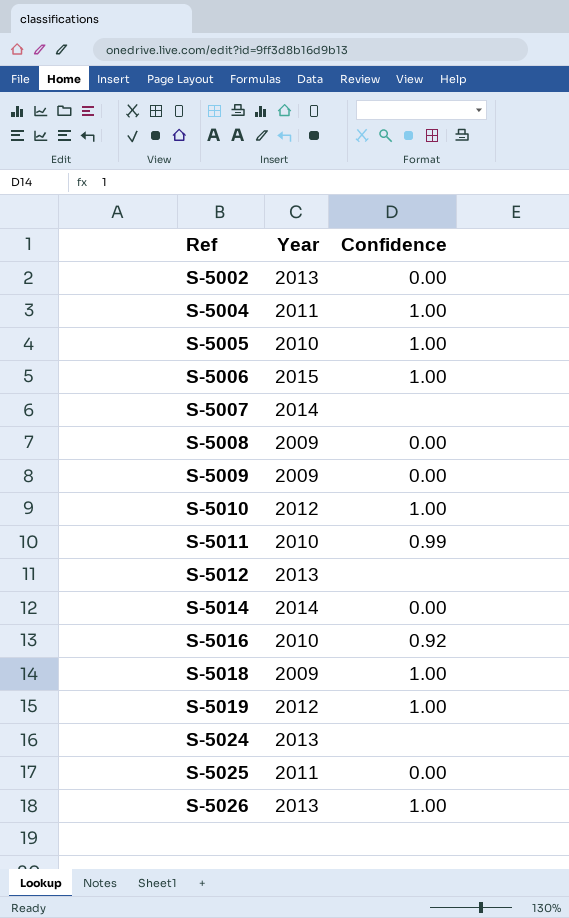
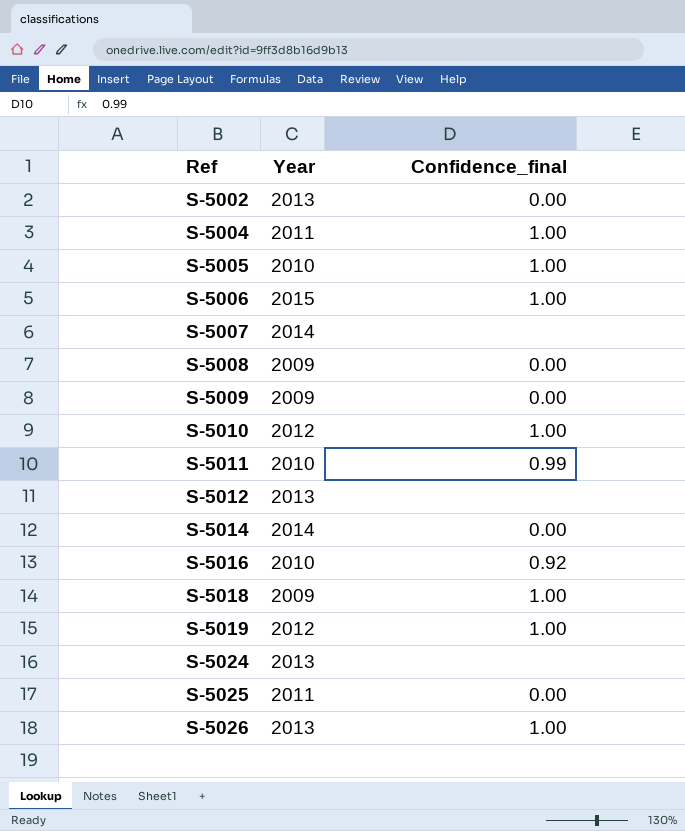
column name: Confidence -> Confidence_final

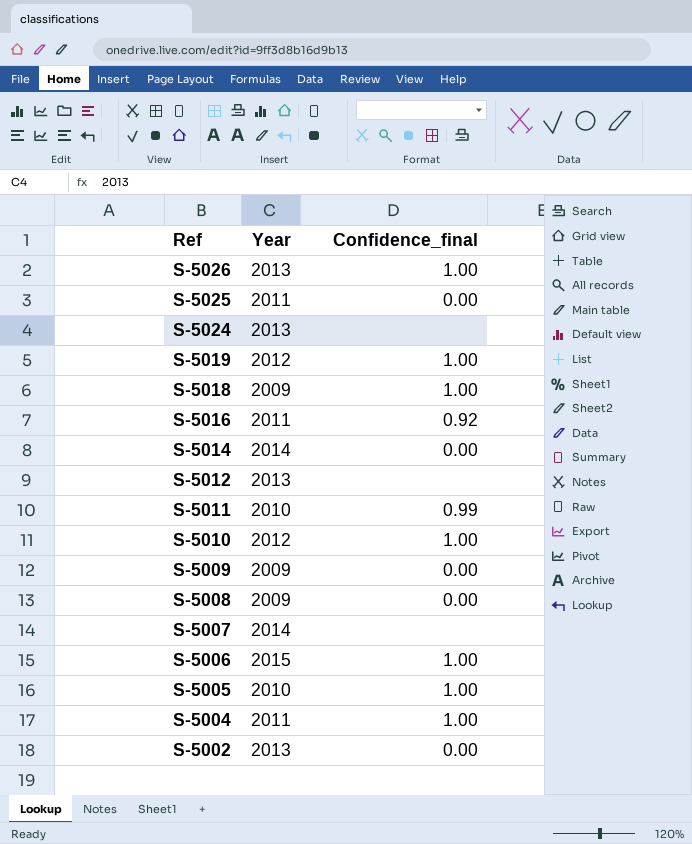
row order: Ref ascending -> Ref descending
S-5016 | Year: 2010 -> 2011

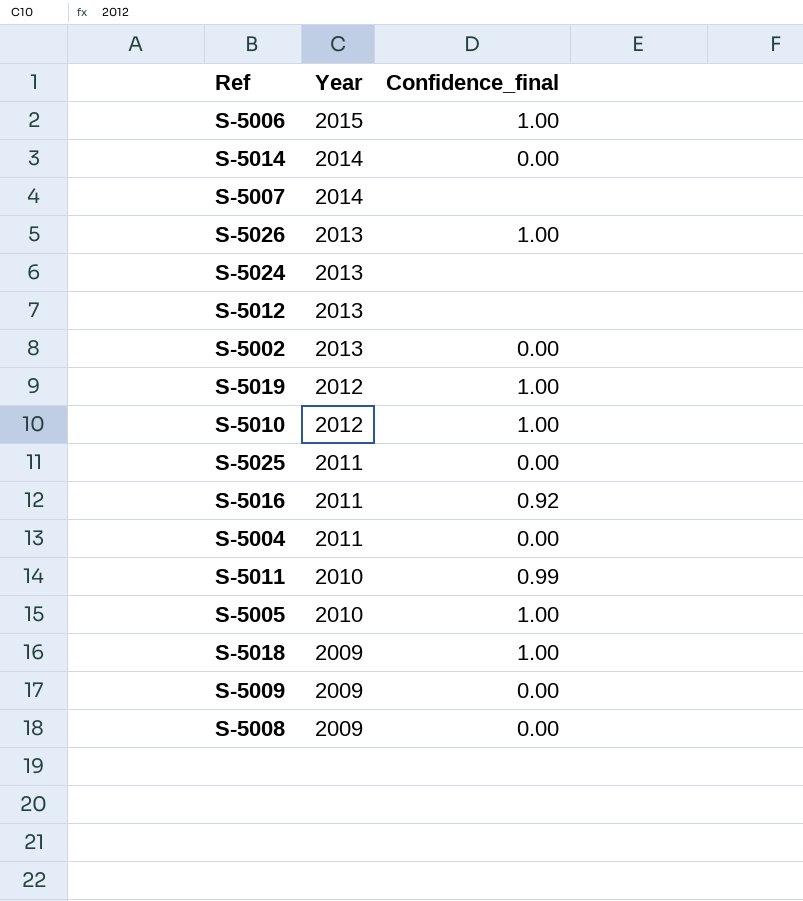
row order: Ref descending -> Year descending
S-5004 | Confidence_final: 1.00 -> 0.00

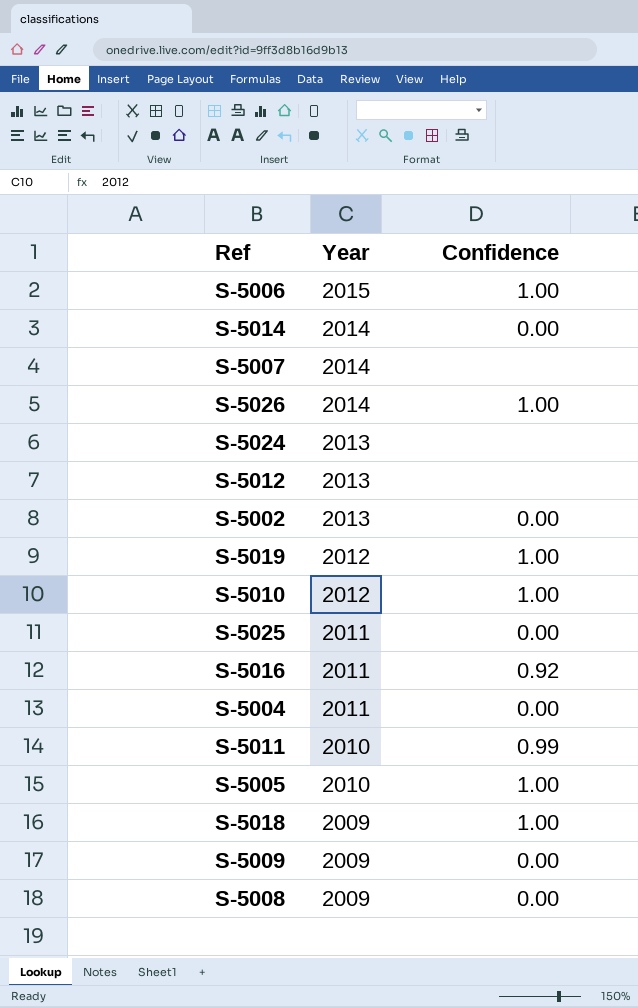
column name: Confidence_final -> Confidence
S-5026 | Year: 2013 -> 2014

